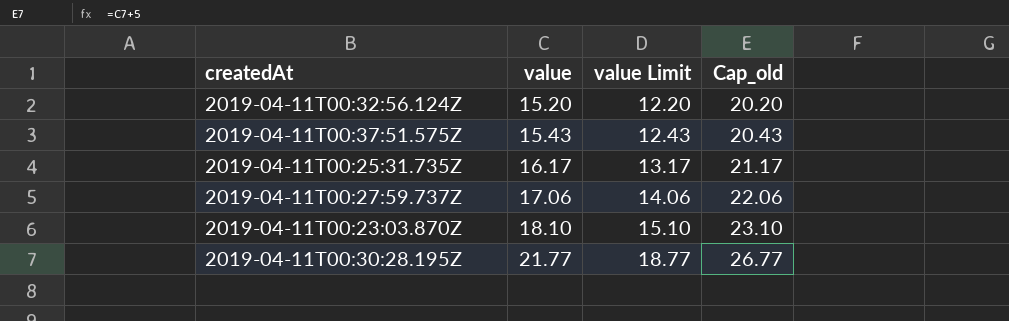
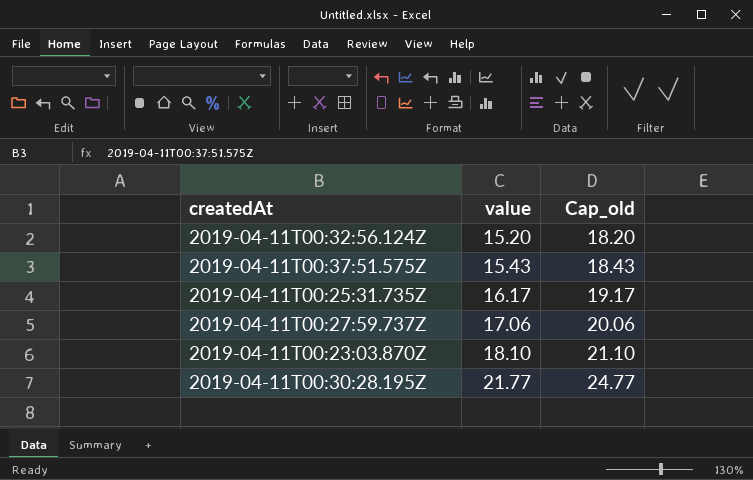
column value Limit | formula: [value] - 3 -> none
column Cap_old | formula: [value] + 5 -> [value] + 3

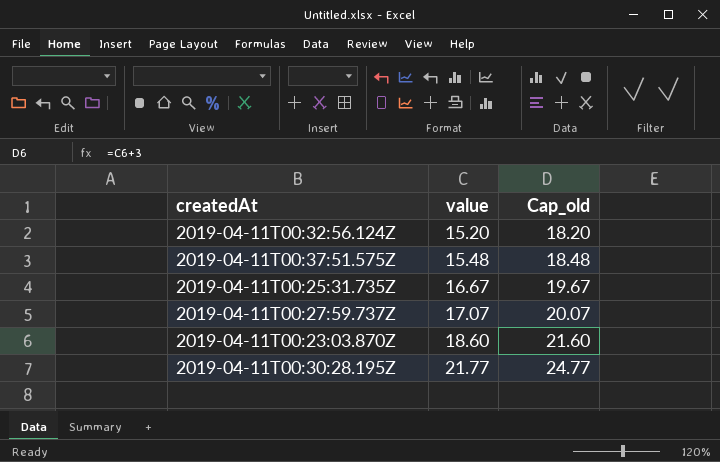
2019-04-11T00:37:51.575Z | value: 15.43 -> 15.48
2019-04-11T00:37:51.575Z | Cap_old: 18.43 -> 18.48
2019-04-11T00:25:31.735Z | value: 16.17 -> 16.67
2019-04-11T00:25:31.735Z | Cap_old: 19.17 -> 19.67
2019-04-11T00:27:59.737Z | value: 17.06 -> 17.07
2019-04-11T00:27:59.737Z | Cap_old: 20.06 -> 20.07
2019-04-11T00:23:03.870Z | value: 18.10 -> 18.60
2019-04-11T00:23:03.870Z | Cap_old: 21.10 -> 21.60

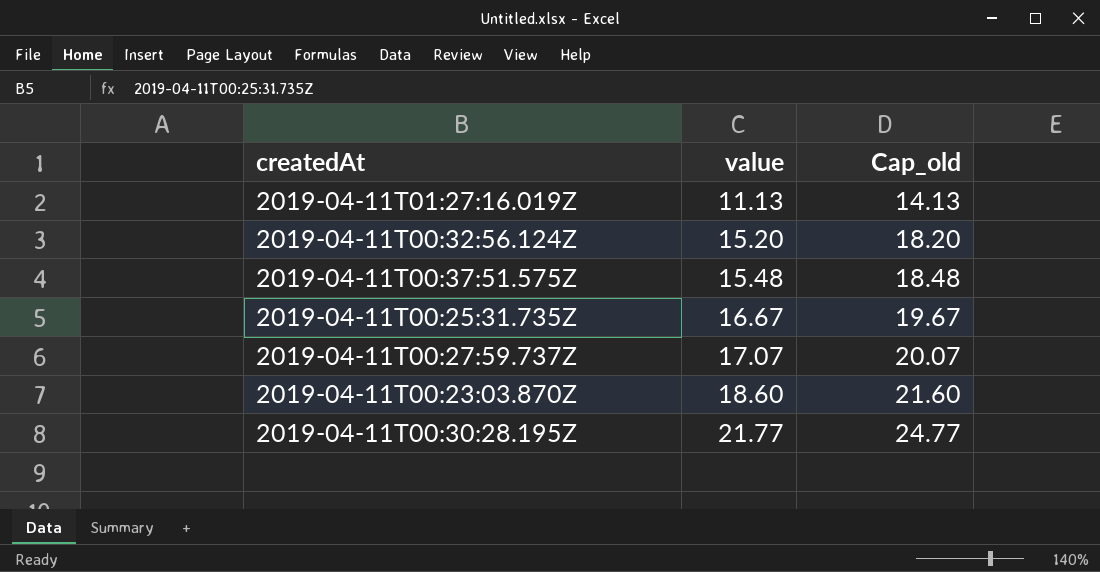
row 2019-04-11T01:27:16.019Z: none -> 11.13 | 14.13

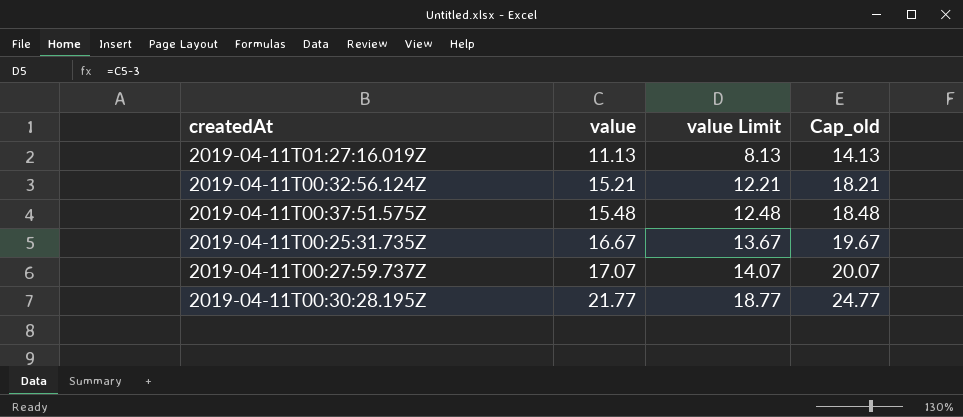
column value Limit | formula: none -> [value] - 3
row 2019-04-11T00:23:03.870Z: 18.60 | 21.60 -> none
2019-04-11T00:32:56.124Z | value: 15.20 -> 15.21
2019-04-11T00:32:56.124Z | Cap_old: 18.20 -> 18.21

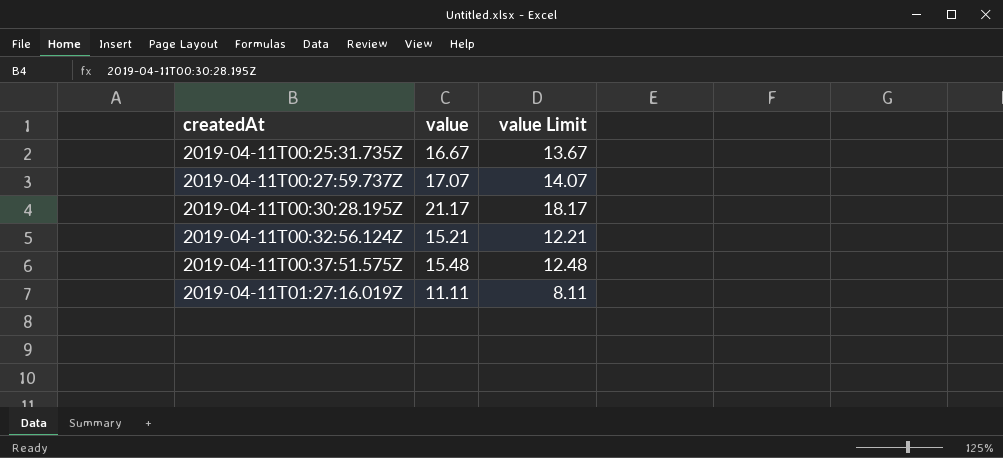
row order: value ascending -> createdAt ascending
column Cap_old | formula: [value] + 3 -> none
2019-04-11T00:30:28.195Z | value: 21.77 -> 21.17
2019-04-11T00:30:28.195Z | value Limit: 18.77 -> 18.17
2019-04-11T01:27:16.019Z | value: 11.13 -> 11.11
2019-04-11T01:27:16.019Z | value Limit: 8.13 -> 8.11

